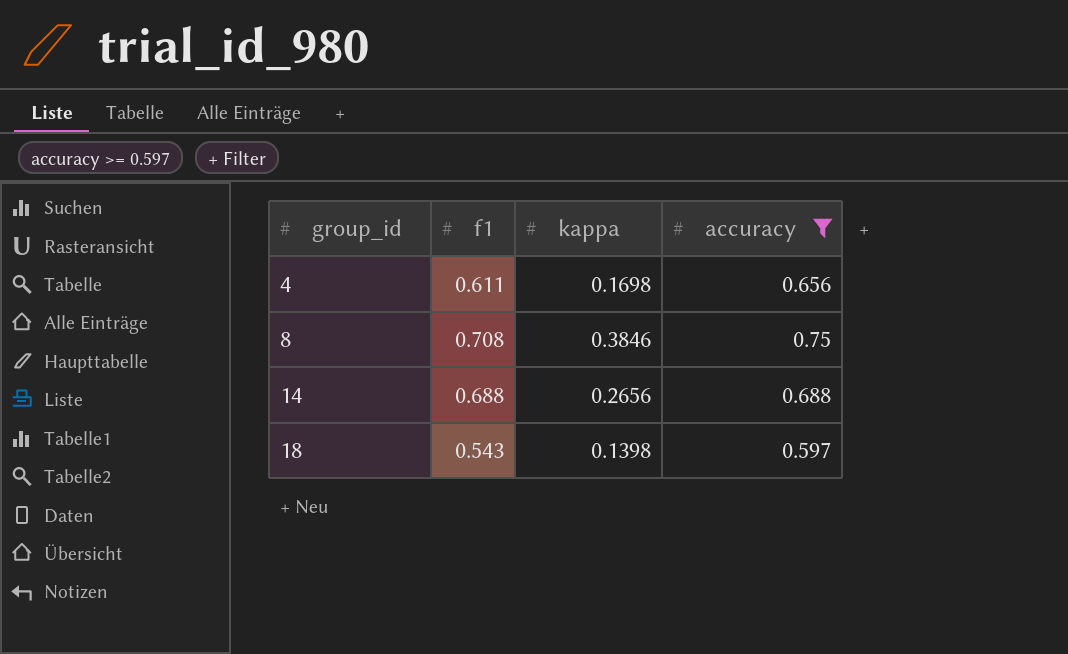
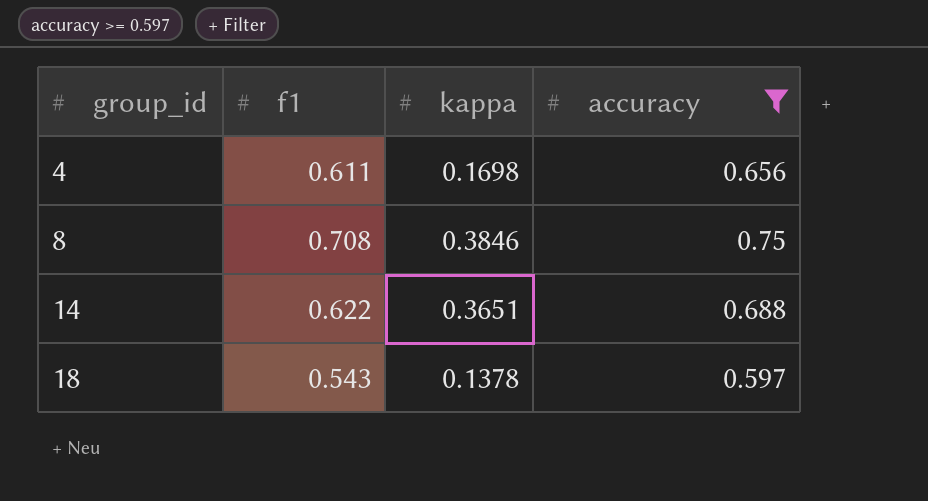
14 | f1: 0.688 -> 0.622
14 | kappa: 0.2656 -> 0.3651
18 | kappa: 0.1398 -> 0.1378

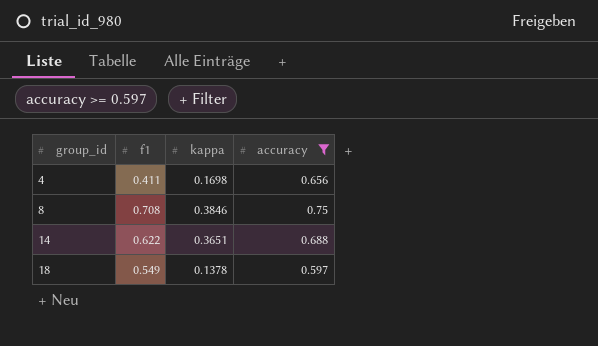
4 | f1: 0.611 -> 0.411
18 | f1: 0.543 -> 0.549

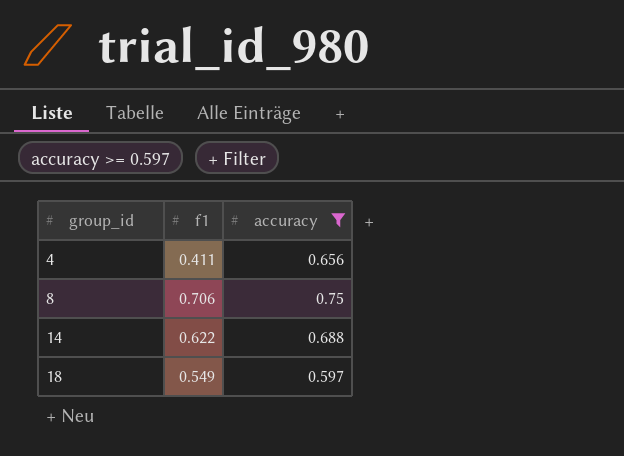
column kappa | position: 3 -> none
8 | f1: 0.708 -> 0.706

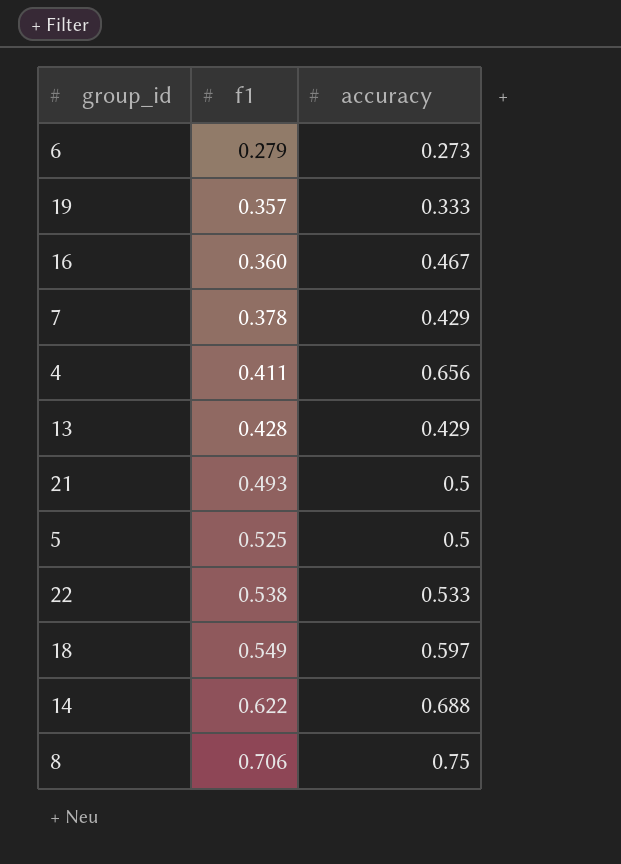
filter: accuracy >= 0.597 -> none
row order: group_id ascending -> f1 ascending

